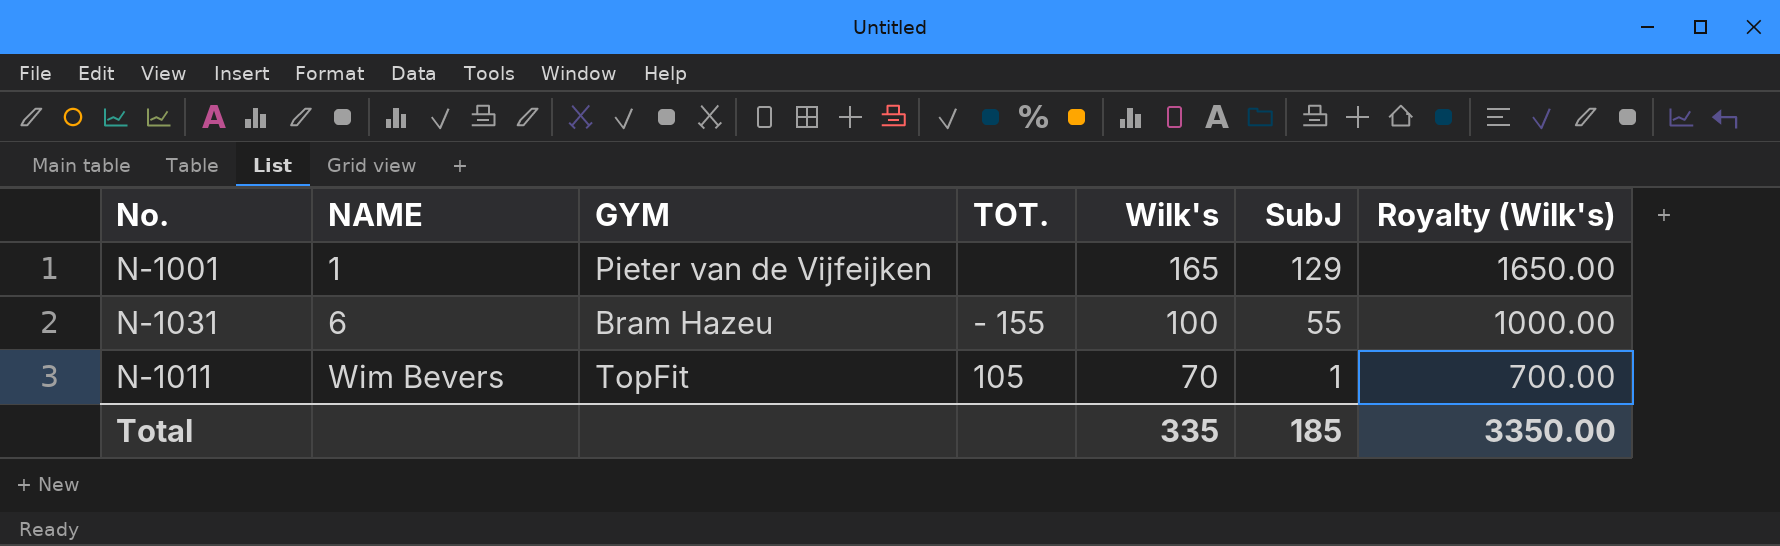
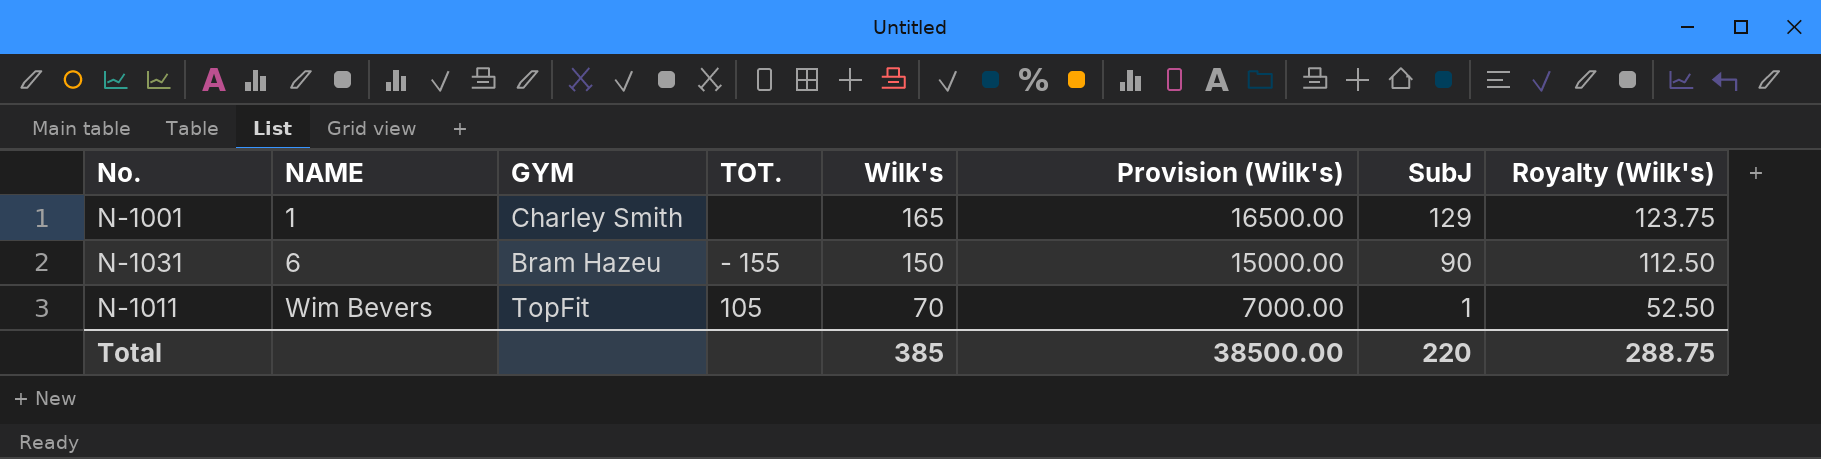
column Provision (Wilk's) | formula: none -> [Wilk's] * 100
column Royalty (Wilk's) | formula: [Wilk's] * 10 -> [Wilk's] * 0.75
N-1001 | GYM: Pieter van de Vijfeijken -> Charley Smith
N-1031 | Wilk's: 100 -> 150
N-1031 | SubJ: 55 -> 90
Total | Wilk's: 335 -> 385
Total | SubJ: 185 -> 220
Total | Royalty (Wilk's): 3350.00 -> 288.75

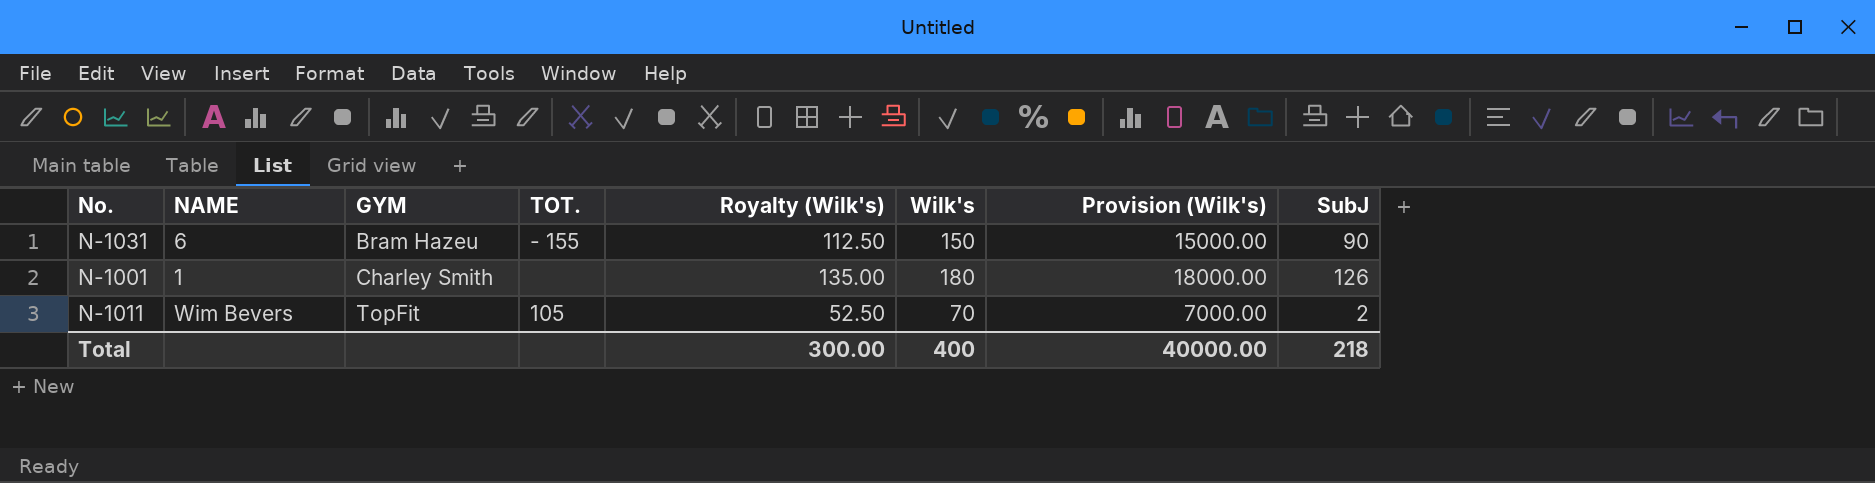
row order: NAME ascending -> GYM ascending
column Royalty (Wilk's) | position: 8 -> 5
N-1001 | Royalty (Wilk's): 123.75 -> 135.00
N-1001 | Wilk's: 165 -> 180
N-1001 | Provision (Wilk's): 16500.00 -> 18000.00
N-1001 | SubJ: 129 -> 126
N-1011 | SubJ: 1 -> 2
Total | Royalty (Wilk's): 288.75 -> 300.00
Total | Wilk's: 385 -> 400
Total | Provision (Wilk's): 38500.00 -> 40000.00
Total | SubJ: 220 -> 218

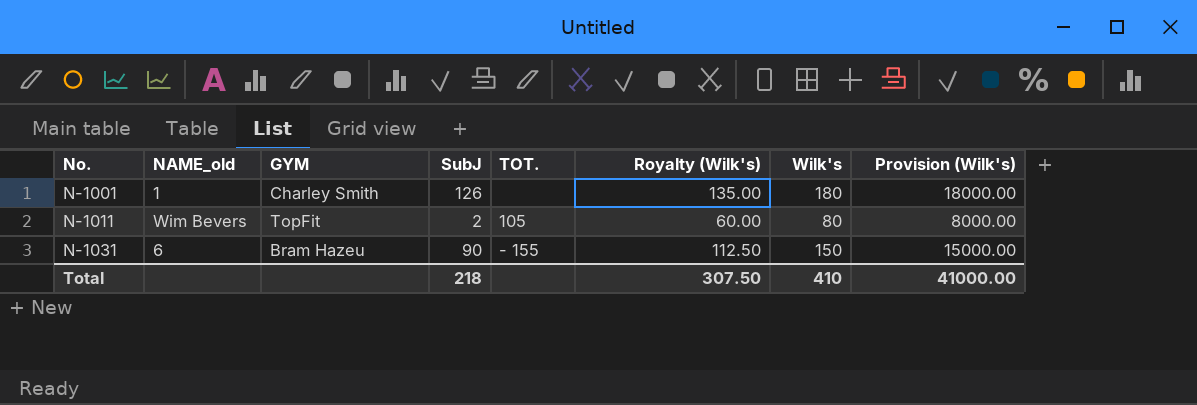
row order: GYM ascending -> No. ascending
column name: NAME -> NAME_old
column SubJ | position: 8 -> 4
N-1011 | Royalty (Wilk's): 52.50 -> 60.00
N-1011 | Wilk's: 70 -> 80
N-1011 | Provision (Wilk's): 7000.00 -> 8000.00
Total | Royalty (Wilk's): 300.00 -> 307.50
Total | Wilk's: 400 -> 410
Total | Provision (Wilk's): 40000.00 -> 41000.00

